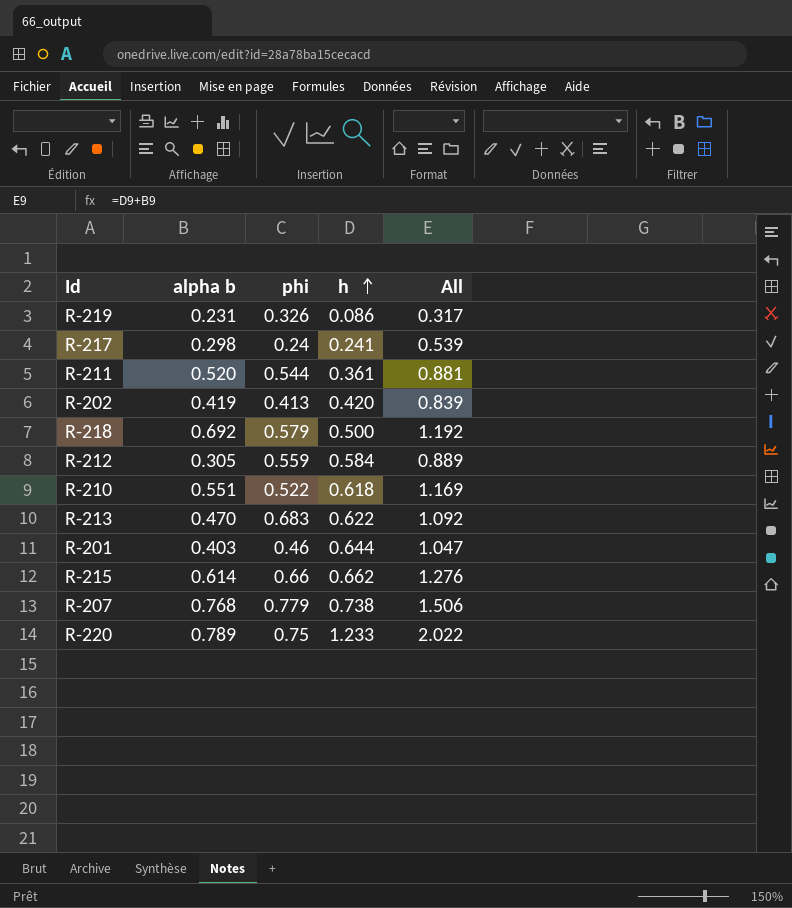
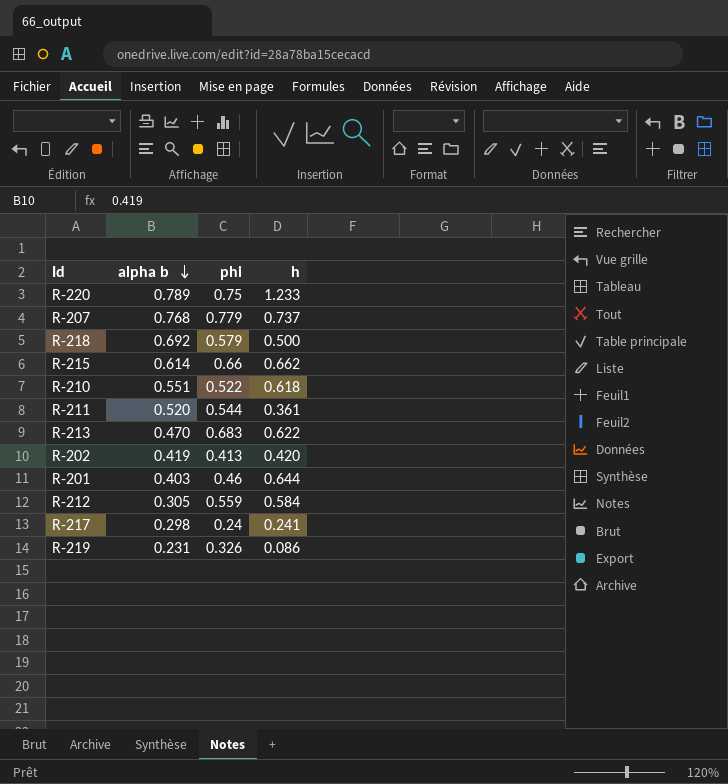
row order: h ascending -> alpha b descending
column All | formula: [alpha b] + [h] -> none
R-207 | h: 0.738 -> 0.737

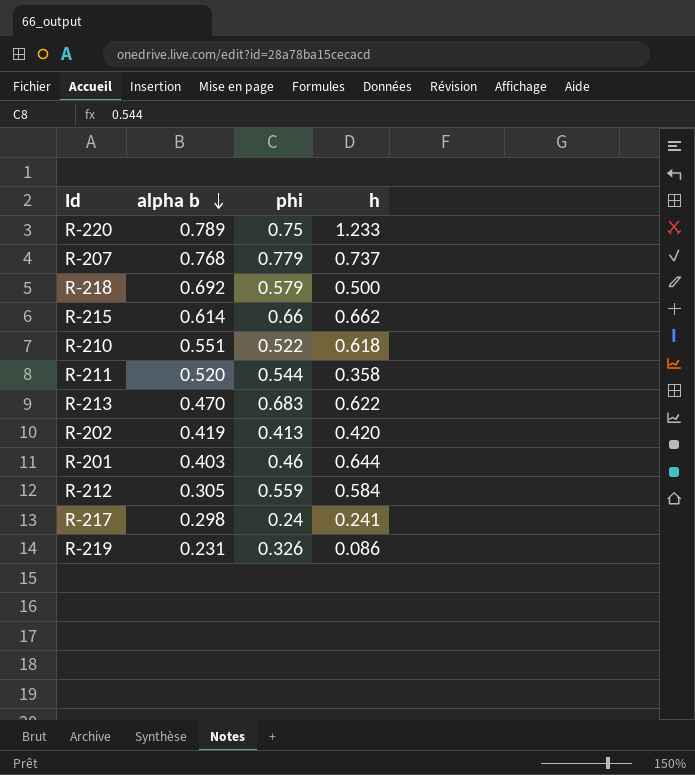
R-211 | h: 0.361 -> 0.358

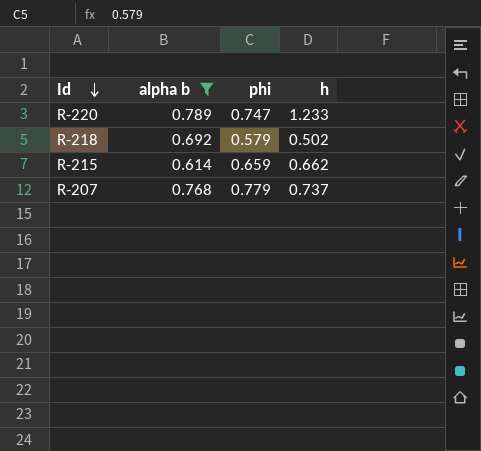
filter: none -> alpha b >= 0.614
row order: alpha b descending -> Id descending
R-220 | phi: 0.75 -> 0.747
R-218 | h: 0.500 -> 0.502
R-215 | phi: 0.66 -> 0.659

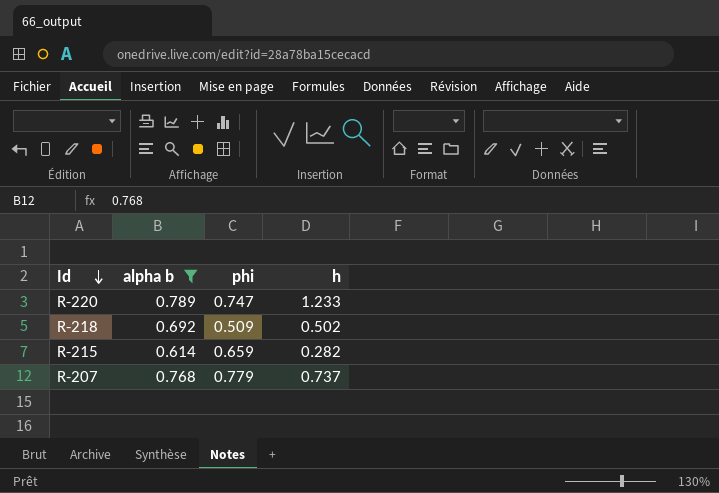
R-218 | phi: 0.579 -> 0.509
R-215 | h: 0.662 -> 0.282

